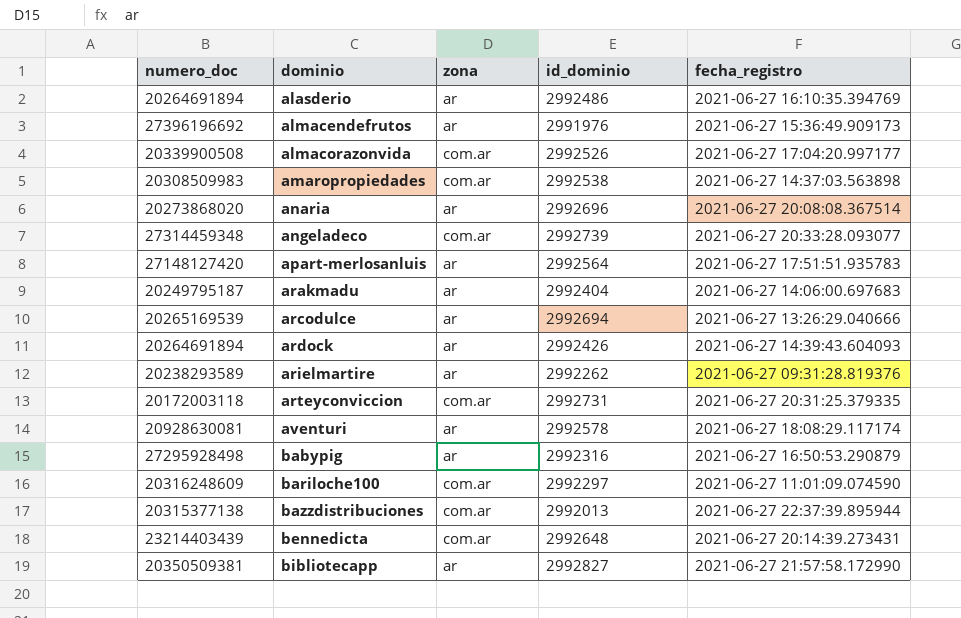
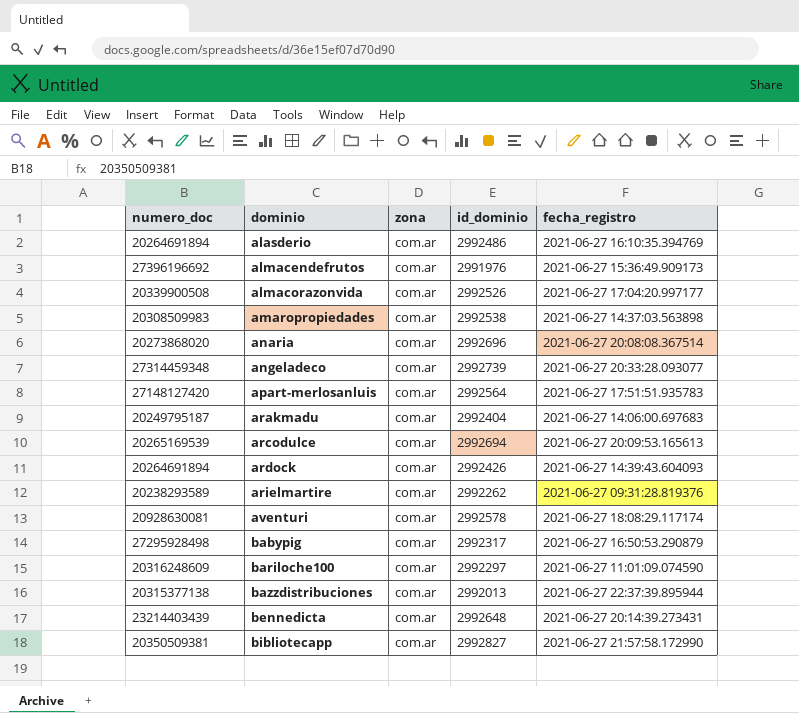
row arteyconviccion: 20172003118 | com.ar | 2992731 | 2021-06-27 20:31:25.379335 -> none
alasderio | zona: ar -> com.ar
almacendefrutos | zona: ar -> com.ar
anaria | zona: ar -> com.ar
apart-merlosanluis | zona: ar -> com.ar
arakmadu | zona: ar -> com.ar
arcodulce | zona: ar -> com.ar
arcodulce | fecha_registro: 2021-06-27 13:26:29.040666 -> 2021-06-27 20:09:53.165613
ardock | zona: ar -> com.ar
arielmartire | zona: ar -> com.ar
aventuri | zona: ar -> com.ar
babypig | zona: ar -> com.ar
babypig | id_dominio: 2992316 -> 2992317
bibliotecapp | zona: ar -> com.ar

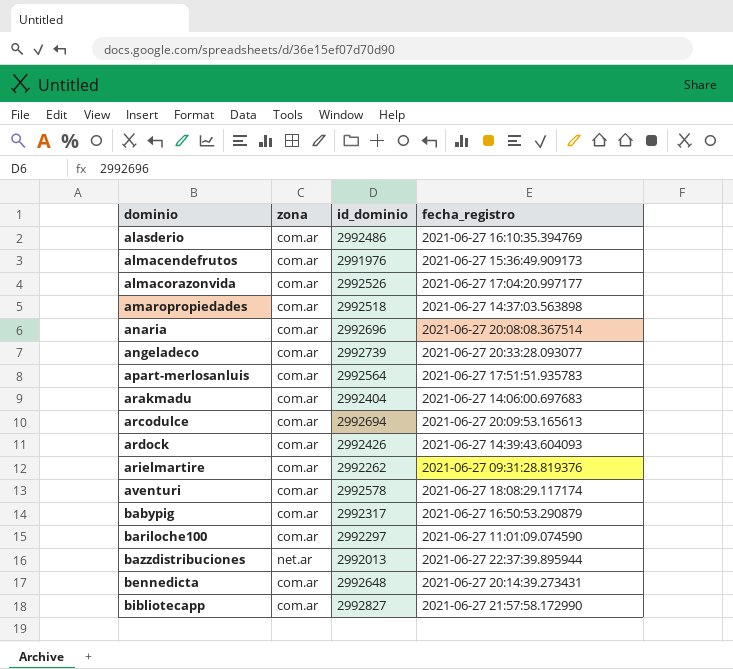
column numero_doc | position: 1 -> none
amaropropiedades | id_dominio: 2992538 -> 2992518
bazzdistribuciones | zona: com.ar -> net.ar

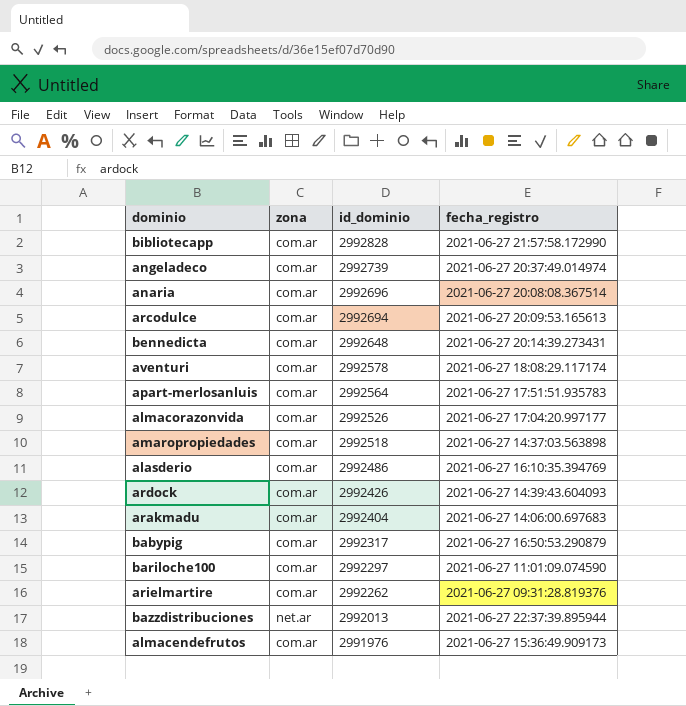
row order: dominio ascending -> id_dominio descending
bibliotecapp | id_dominio: 2992827 -> 2992828
angeladeco | fecha_registro: 2021-06-27 20:33:28.093077 -> 2021-06-27 20:37:49.014974

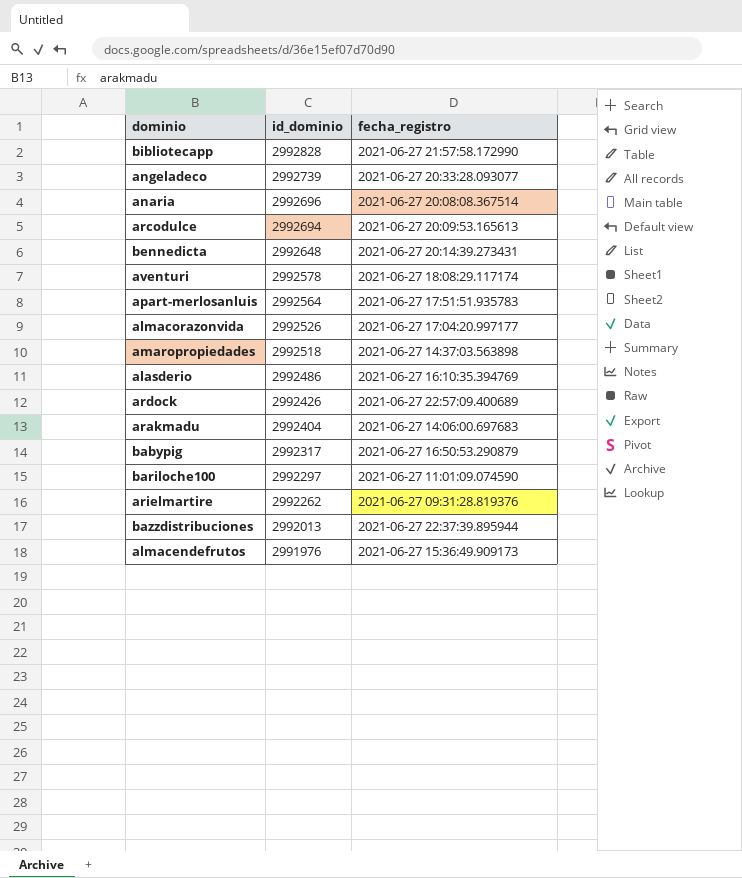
column zona | position: 2 -> none
angeladeco | fecha_registro: 2021-06-27 20:37:49.014974 -> 2021-06-27 20:33:28.093077
ardock | fecha_registro: 2021-06-27 14:39:43.604093 -> 2021-06-27 22:57:09.400689

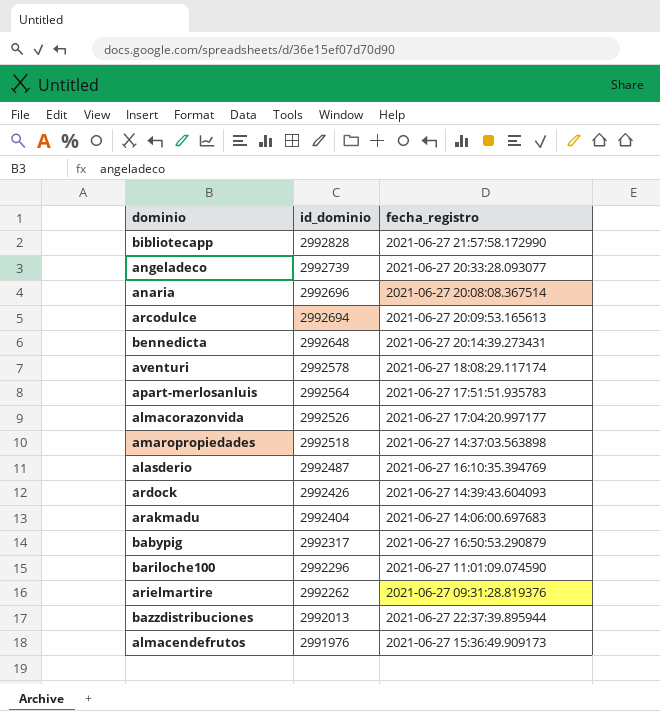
alasderio | id_dominio: 2992486 -> 2992487
ardock | fecha_registro: 2021-06-27 22:57:09.400689 -> 2021-06-27 14:39:43.604093
bariloche100 | id_dominio: 2992297 -> 2992296

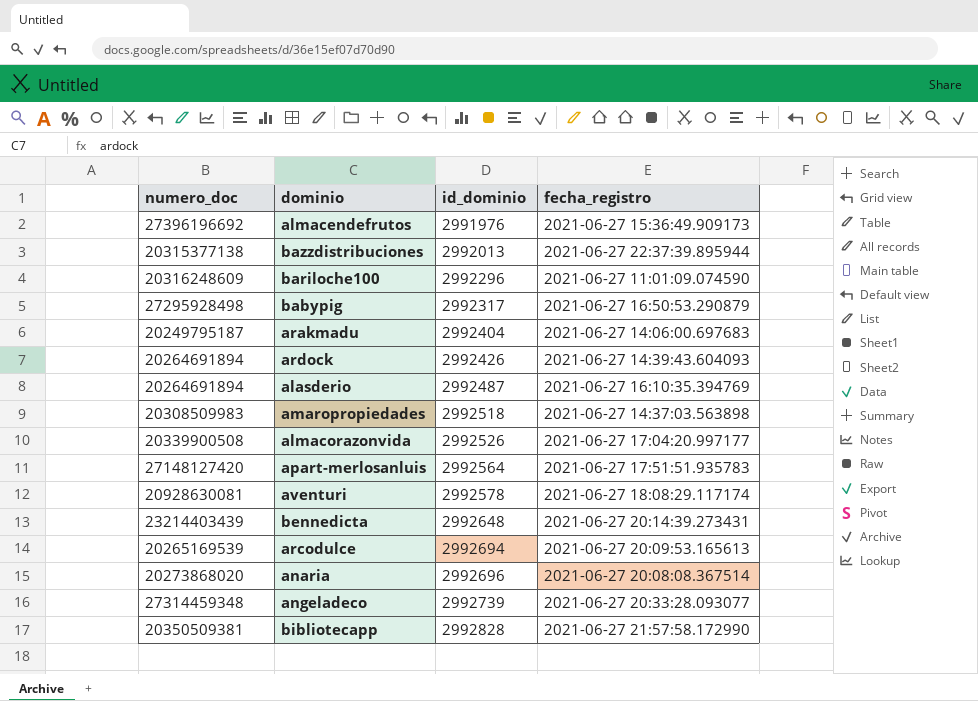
row order: id_dominio descending -> id_dominio ascending
column numero_doc | position: none -> 1
row arielmartire: 2992262 | 2021-06-27 09:31:28.819376 -> none

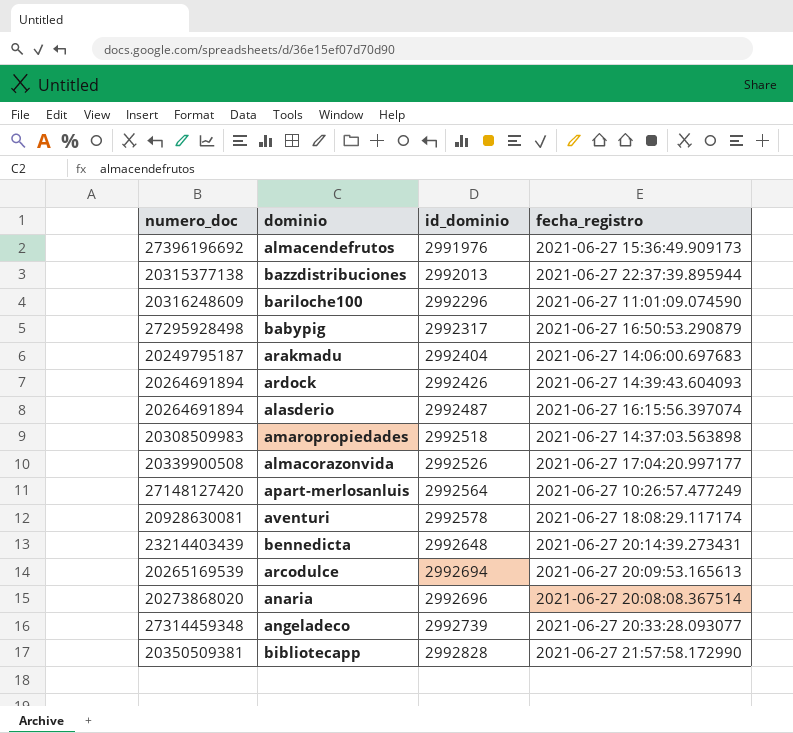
alasderio | fecha_registro: 2021-06-27 16:10:35.394769 -> 2021-06-27 16:15:56.397074
apart-merlosanluis | fecha_registro: 2021-06-27 17:51:51.935783 -> 2021-06-27 10:26:57.477249

